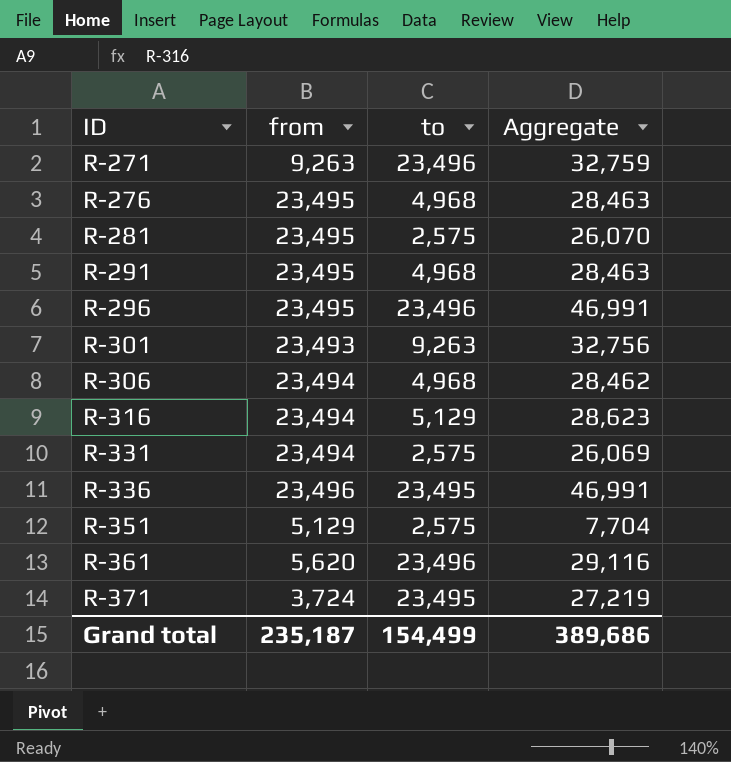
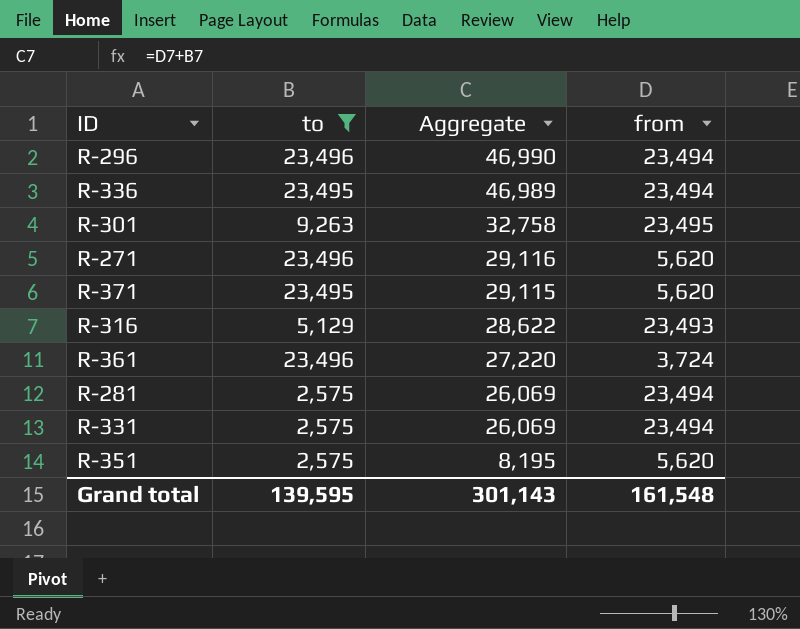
filter: none -> to != 4,968
row order: ID ascending -> Aggregate descending
column from | position: 2 -> 4
R-296 | Aggregate: 46,991 -> 46,990
R-296 | from: 23,495 -> 23,494
R-336 | Aggregate: 46,991 -> 46,989
R-336 | from: 23,496 -> 23,494
R-301 | Aggregate: 32,756 -> 32,758
R-301 | from: 23,493 -> 23,495
R-271 | Aggregate: 32,759 -> 29,116
R-271 | from: 9,263 -> 5,620
R-371 | Aggregate: 27,219 -> 29,115
R-371 | from: 3,724 -> 5,620
R-316 | Aggregate: 28,623 -> 28,622
R-316 | from: 23,494 -> 23,493
R-361 | Aggregate: 29,116 -> 27,220
R-361 | from: 5,620 -> 3,724
R-281 | Aggregate: 26,070 -> 26,069
R-281 | from: 23,495 -> 23,494
R-351 | Aggregate: 7,704 -> 8,195
R-351 | from: 5,129 -> 5,620
Grand total | to: 154,499 -> 139,595
Grand total | Aggregate: 389,686 -> 301,143
Grand total | from: 235,187 -> 161,548

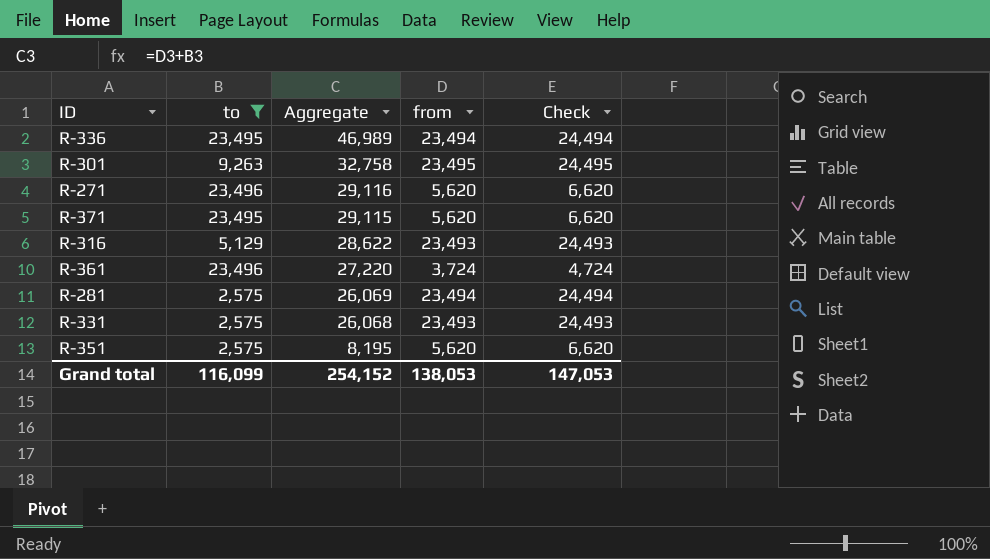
column Check | formula: none -> [from] + 1000
row R-296: 23,496 | 46,990 | 23,494 -> none
R-331 | Aggregate: 26,069 -> 26,068
R-331 | from: 23,494 -> 23,493
Grand total | to: 139,595 -> 116,099
Grand total | Aggregate: 301,143 -> 254,152
Grand total | from: 161,548 -> 138,053

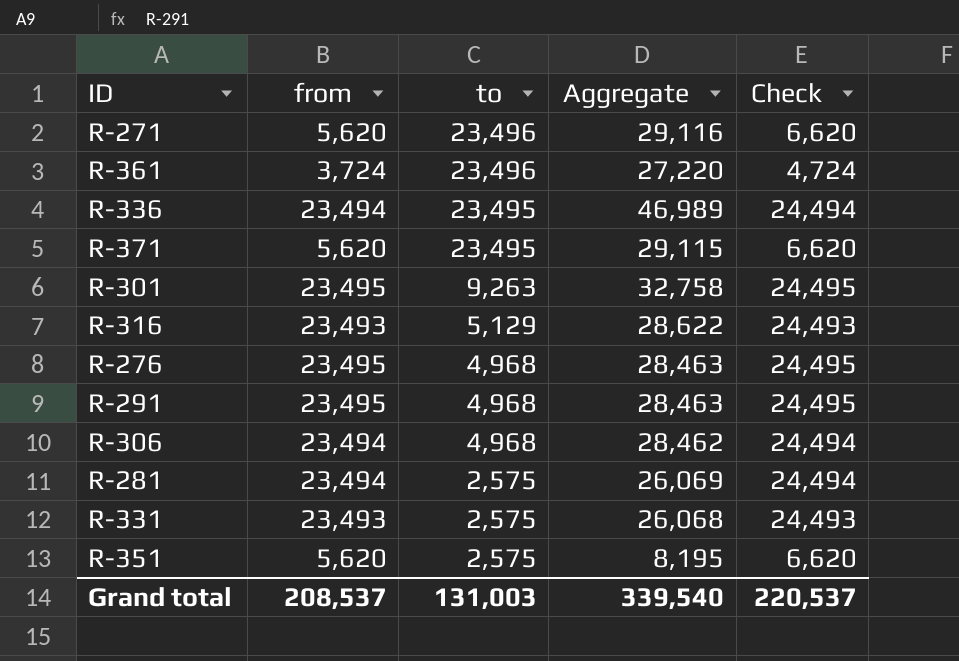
filter: to != 4,968 -> none
row order: Aggregate descending -> to descending
column from | position: 4 -> 2
Grand total | from: 138,053 -> 208,537
Grand total | to: 116,099 -> 131,003
Grand total | Aggregate: 254,152 -> 339,540
Grand total | Check: 147,053 -> 220,537

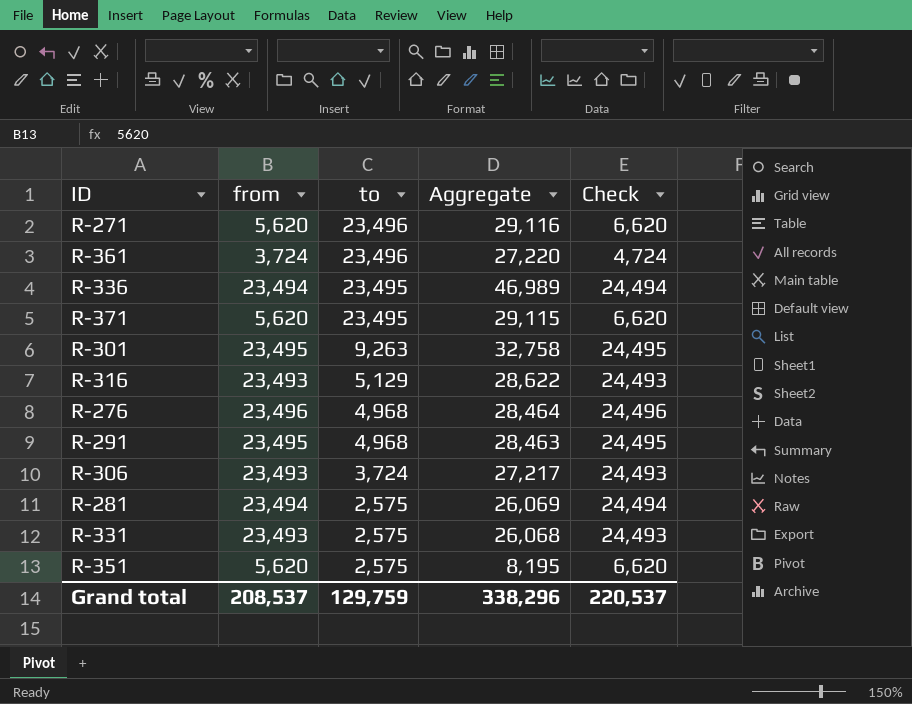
R-276 | from: 23,495 -> 23,496
R-276 | Aggregate: 28,463 -> 28,464
R-276 | Check: 24,495 -> 24,496
R-306 | from: 23,494 -> 23,493
R-306 | to: 4,968 -> 3,724
R-306 | Aggregate: 28,462 -> 27,217
R-306 | Check: 24,494 -> 24,493
Grand total | to: 131,003 -> 129,759
Grand total | Aggregate: 339,540 -> 338,296

